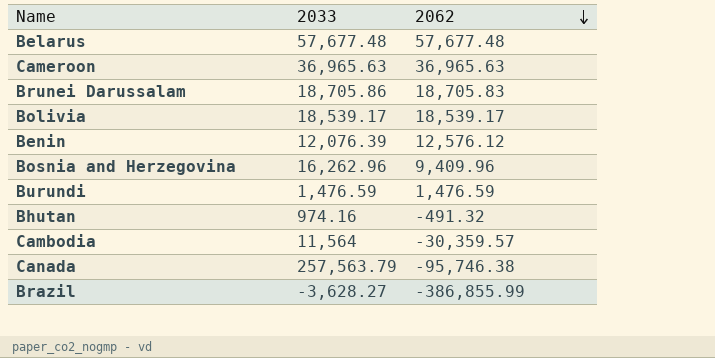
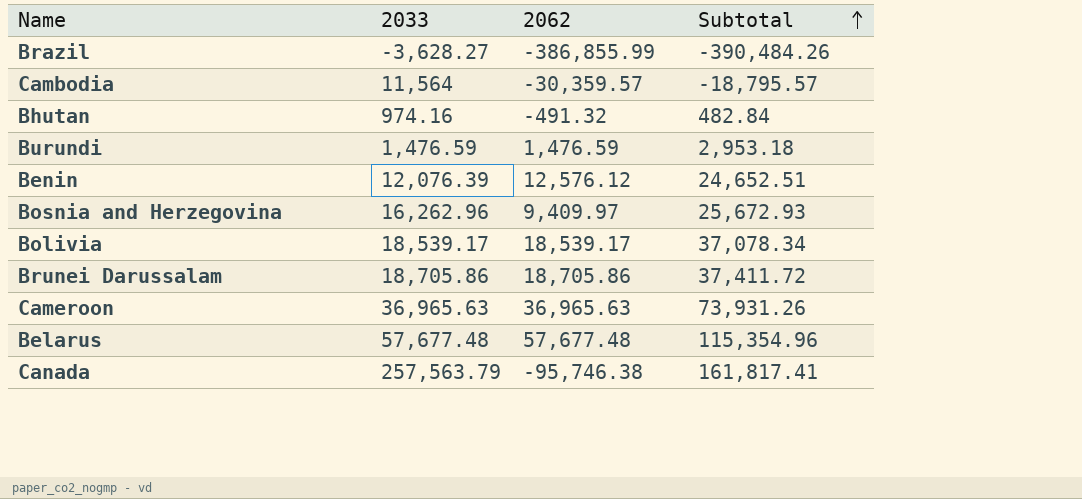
row order: 2062 descending -> Subtotal ascending
column Subtotal | formula: none -> [2033] + [2062]
Bosnia and Herzegovina | 2062: 9,409.96 -> 9,409.97
Brunei Darussalam | 2062: 18,705.83 -> 18,705.86

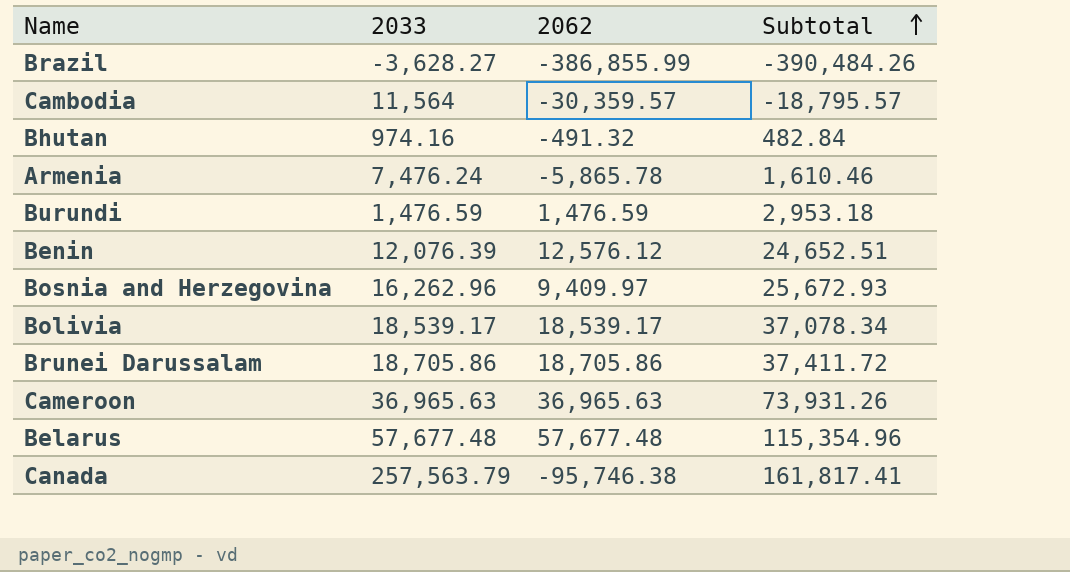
row Armenia: none -> 7,476.24 | -5,865.78 | 1,610.46

